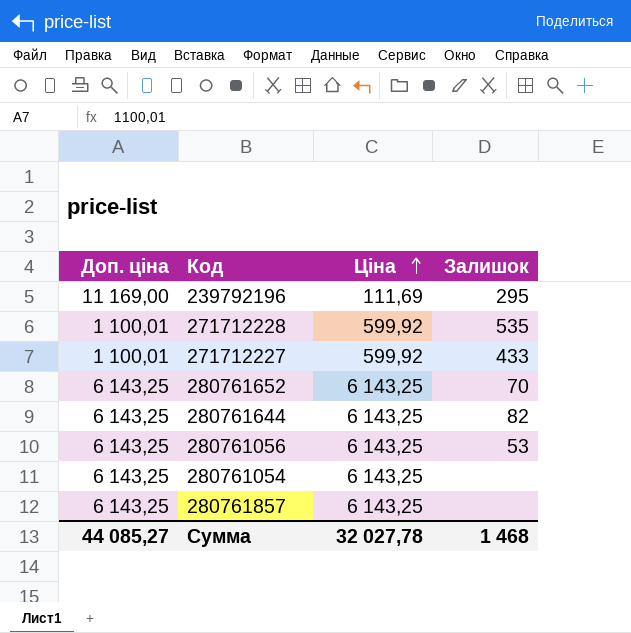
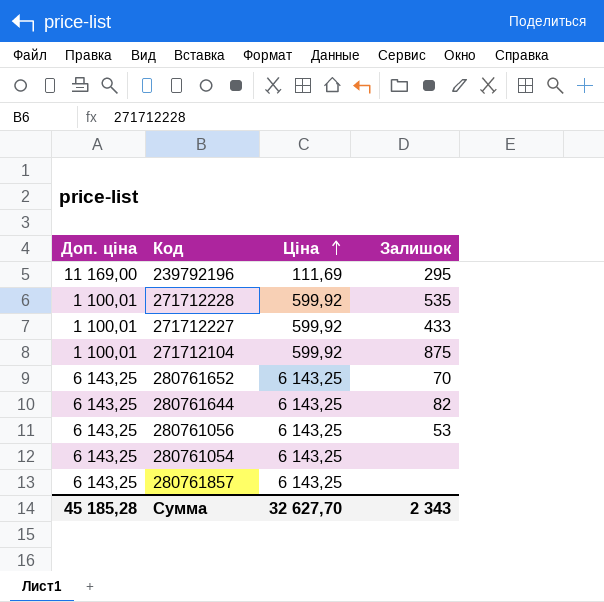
row 271712104: none -> 1 100,01 | 599,92 | 875
Сумма | Доп. ціна: 44 085,27 -> 45 185,28
Сумма | Ціна: 32 027,78 -> 32 627,70
Сумма | Залишок: 1 468 -> 2 343

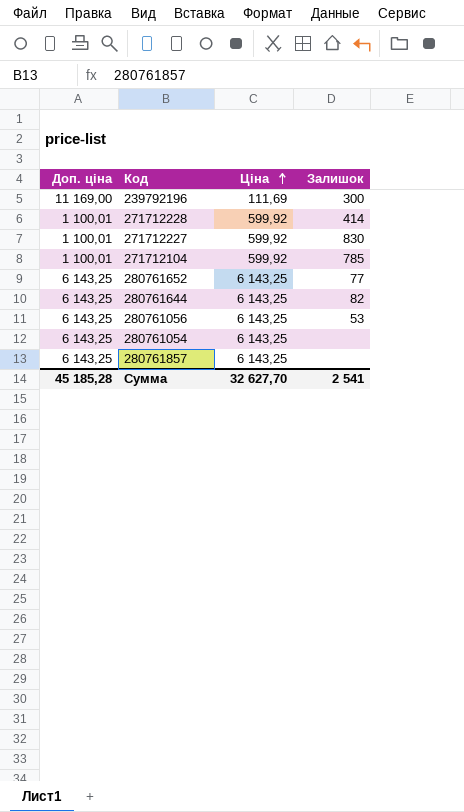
239792196 | Залишок: 295 -> 300
271712228 | Залишок: 535 -> 414
271712227 | Залишок: 433 -> 830
271712104 | Залишок: 875 -> 785
280761652 | Залишок: 70 -> 77
Сумма | Залишок: 2 343 -> 2 541

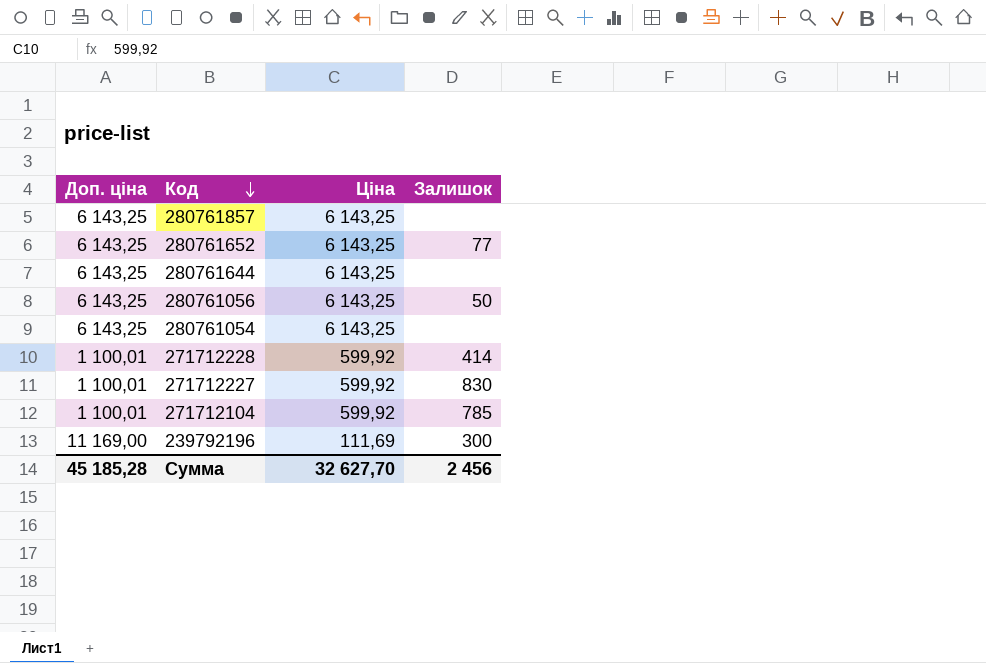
row order: Ціна ascending -> Код descending
280761644 | Залишок: 82 -> none
280761056 | Залишок: 53 -> 50
Сумма | Залишок: 2 541 -> 2 456

